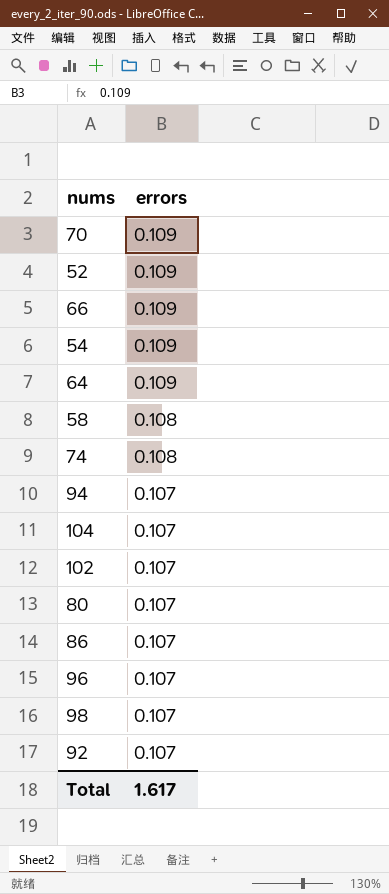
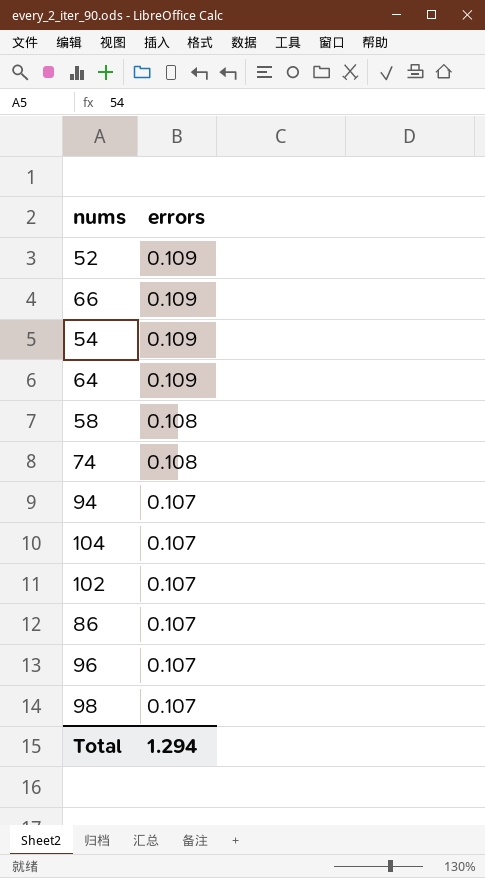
row 70: 0.109 -> none
row 80: 0.107 -> none
row 92: 0.107 -> none
Total | errors: 1.617 -> 1.294

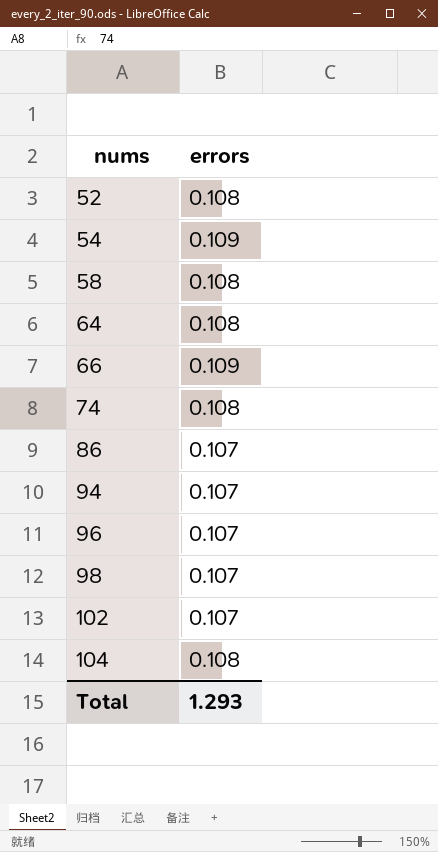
row order: errors descending -> nums ascending
52 | errors: 0.109 -> 0.108
64 | errors: 0.109 -> 0.108
104 | errors: 0.107 -> 0.108
Total | errors: 1.294 -> 1.293

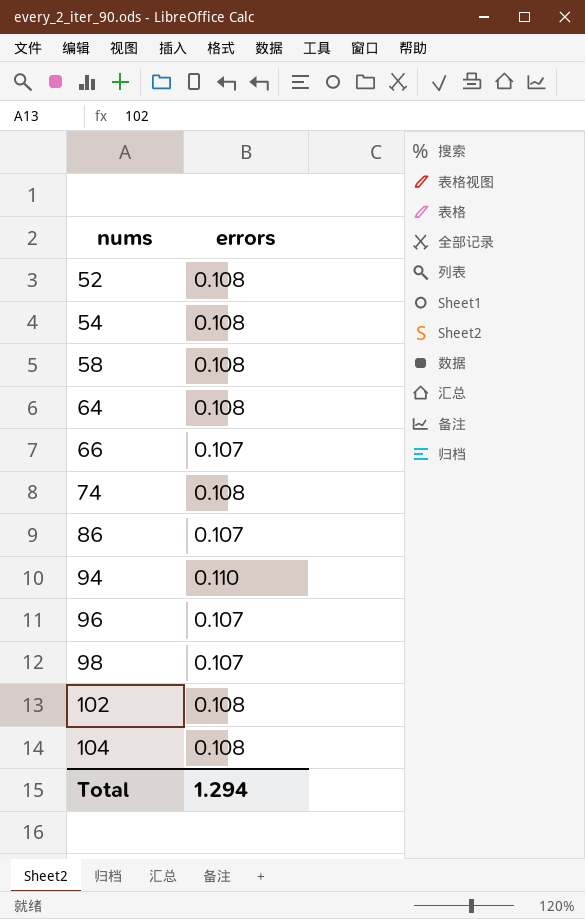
54 | errors: 0.109 -> 0.108
66 | errors: 0.109 -> 0.107
94 | errors: 0.107 -> 0.110
102 | errors: 0.107 -> 0.108
Total | errors: 1.293 -> 1.294

